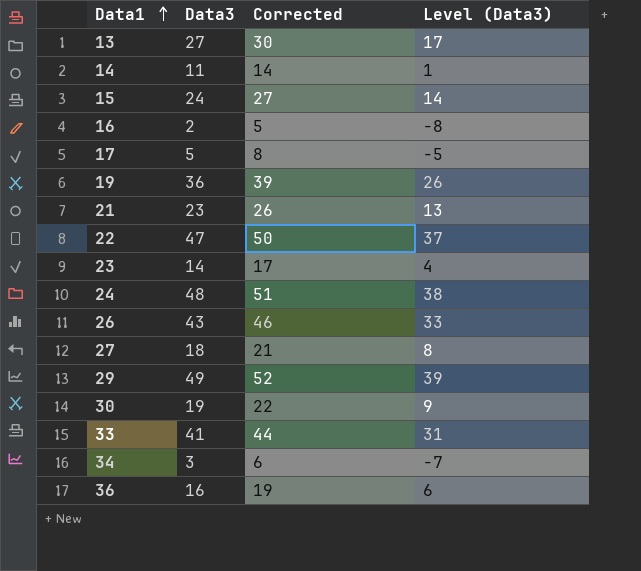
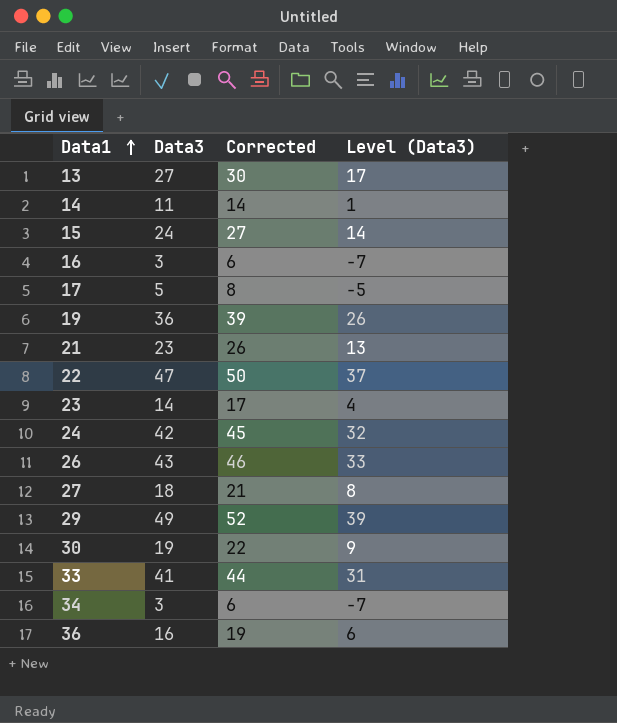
16 | Data3: 2 -> 3
16 | Corrected: 5 -> 6
16 | Level (Data3): -8 -> -7
24 | Data3: 48 -> 42
24 | Corrected: 51 -> 45
24 | Level (Data3): 38 -> 32

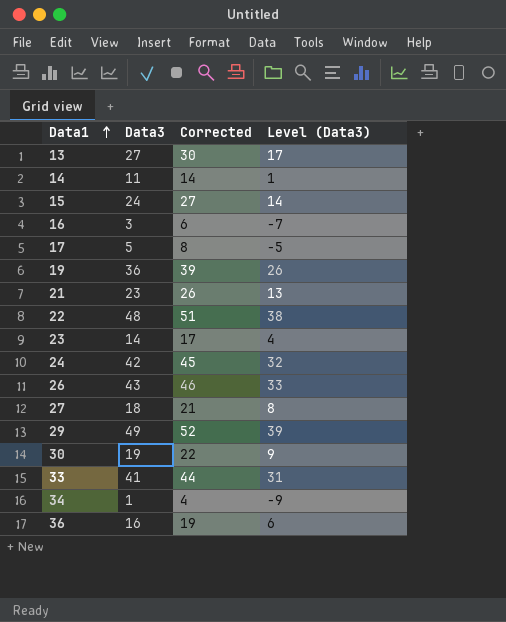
22 | Data3: 47 -> 48
22 | Corrected: 50 -> 51
22 | Level (Data3): 37 -> 38
34 | Data3: 3 -> 1
34 | Corrected: 6 -> 4
34 | Level (Data3): -7 -> -9

